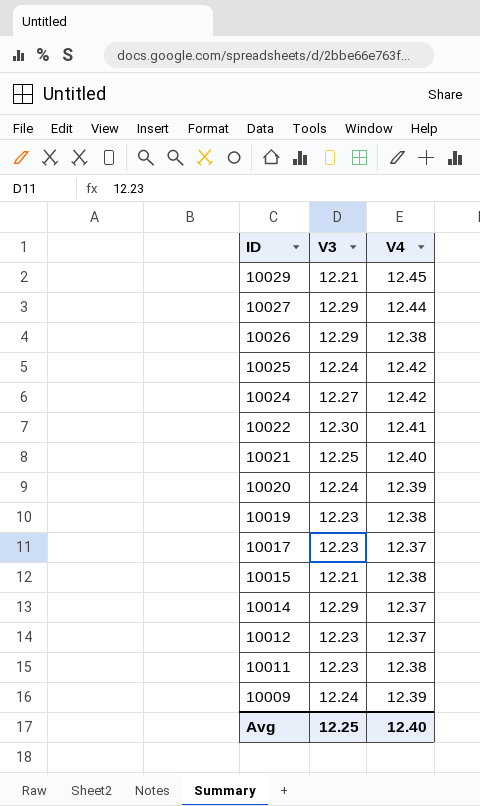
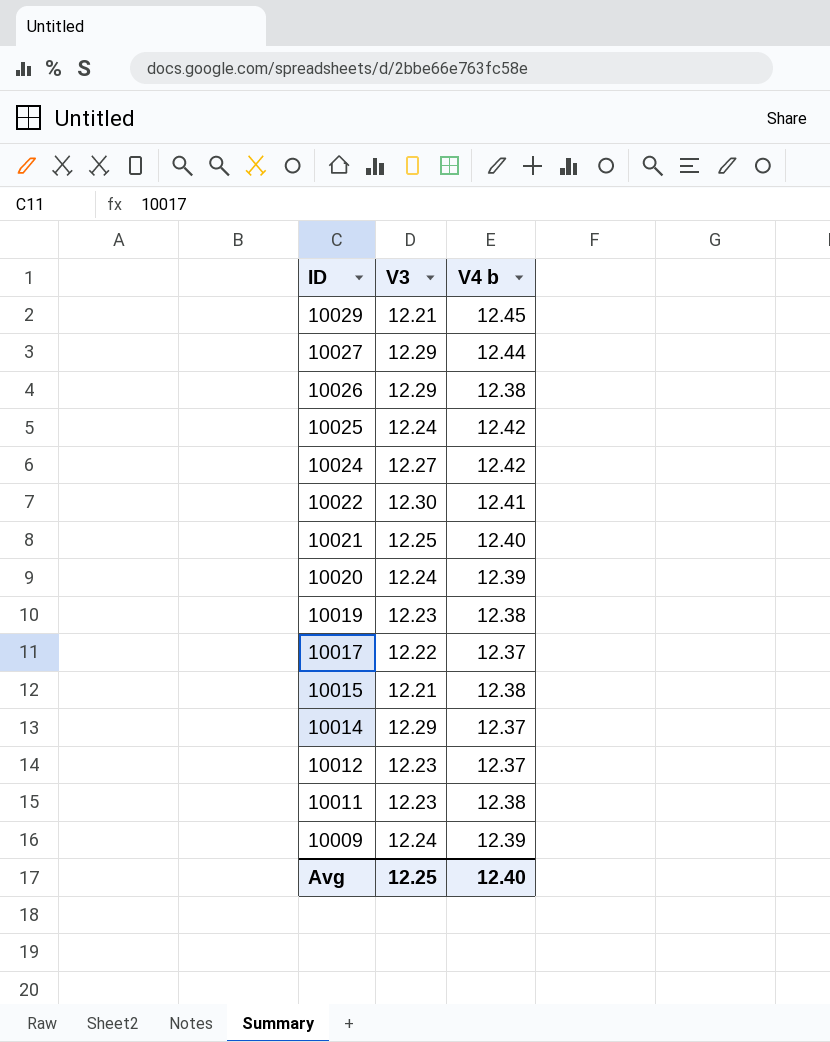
column name: V4 -> V4 b
10017 | V3: 12.23 -> 12.22

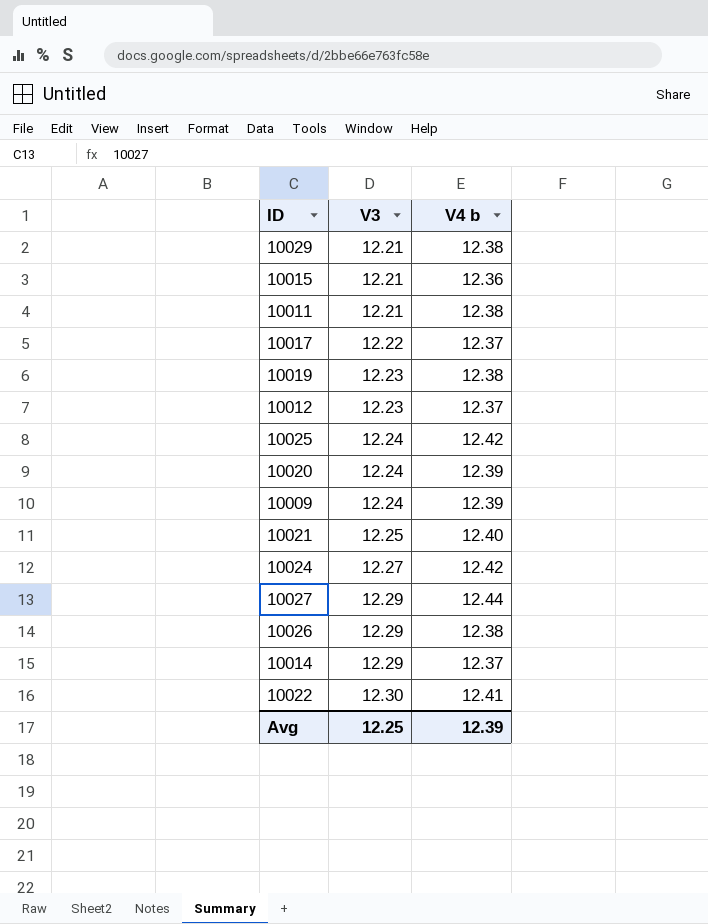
row order: ID descending -> V3 ascending
10029 | V4 b: 12.45 -> 12.38
10015 | V4 b: 12.38 -> 12.36
10011 | V3: 12.23 -> 12.21
Avg | V4 b: 12.40 -> 12.39

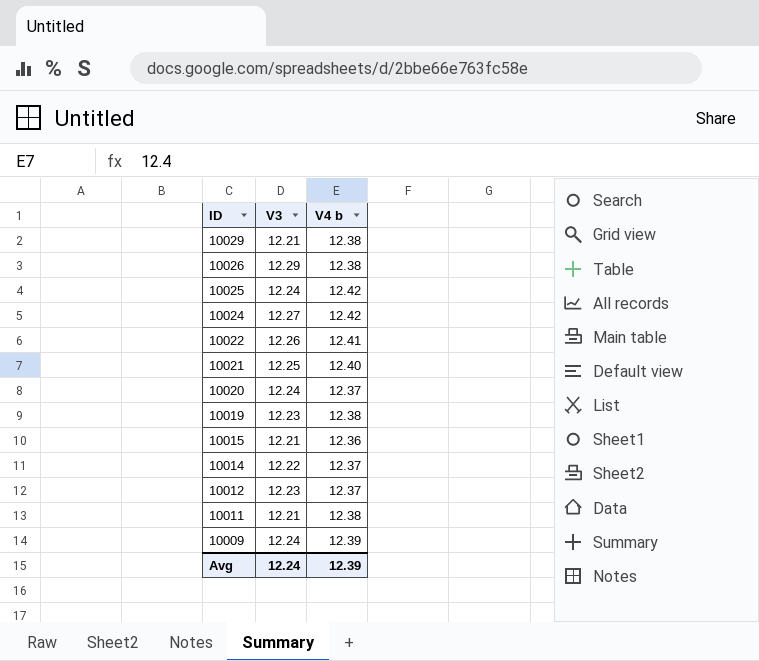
row order: V3 ascending -> ID descending
row 10017: 12.22 | 12.37 -> none
row 10027: 12.29 | 12.44 -> none
10022 | V3: 12.30 -> 12.26
10020 | V4 b: 12.39 -> 12.37
10014 | V3: 12.29 -> 12.22
Avg | V3: 12.25 -> 12.24

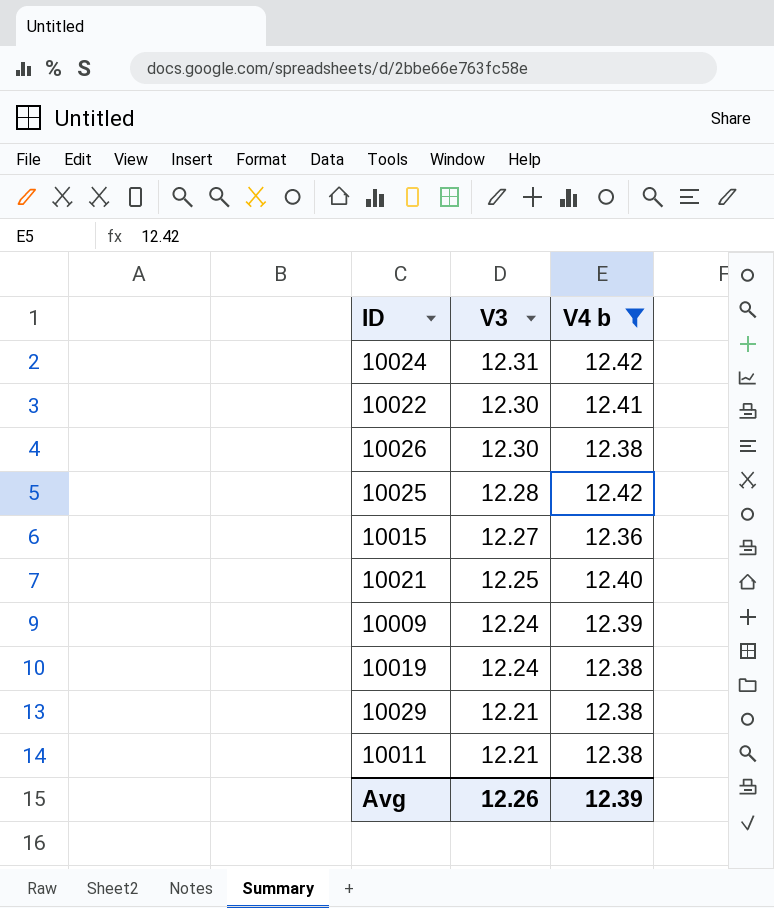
filter: none -> V4 b != 12.37
row order: ID descending -> V3 descending
10024 | V3: 12.27 -> 12.31
10022 | V3: 12.26 -> 12.30
10026 | V3: 12.29 -> 12.30
10025 | V3: 12.24 -> 12.28
10015 | V3: 12.21 -> 12.27
10019 | V3: 12.23 -> 12.24
Avg | V3: 12.24 -> 12.26

